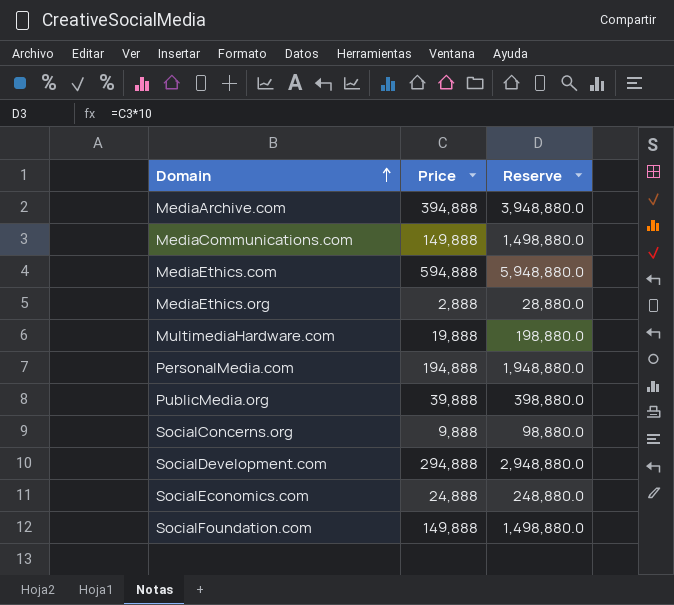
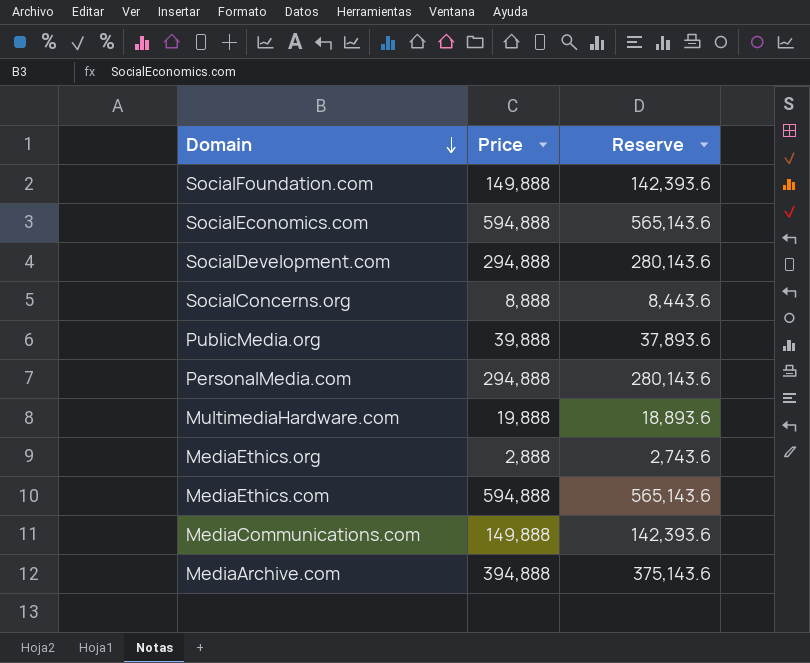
row order: Domain ascending -> Domain descending
column Reserve | formula: [Price] * 10 -> [Price] * 0.95
SocialEconomics.com | Price: 24,888 -> 594,888
SocialConcerns.org | Price: 9,888 -> 8,888
PersonalMedia.com | Price: 194,888 -> 294,888

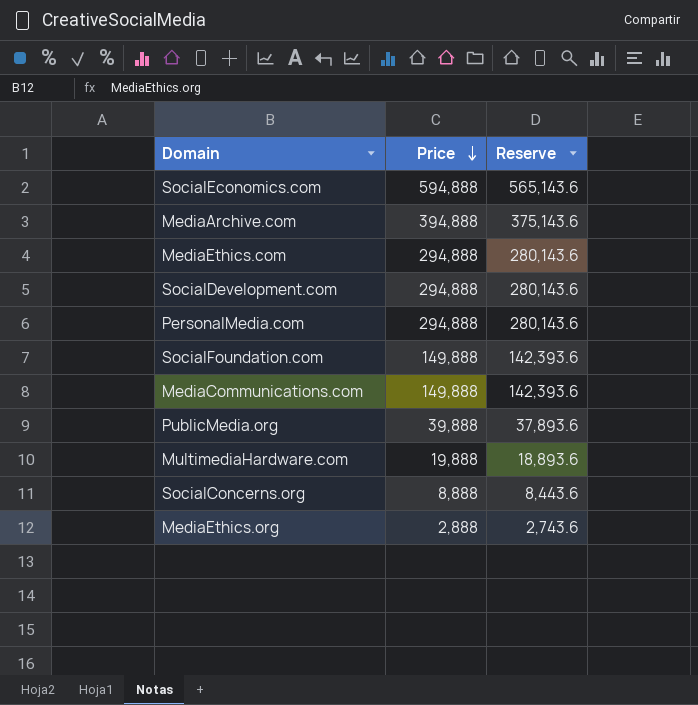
row order: Domain descending -> Price descending
MediaEthics.com | Price: 594,888 -> 294,888
MediaEthics.com | Reserve: 565,143.6 -> 280,143.6

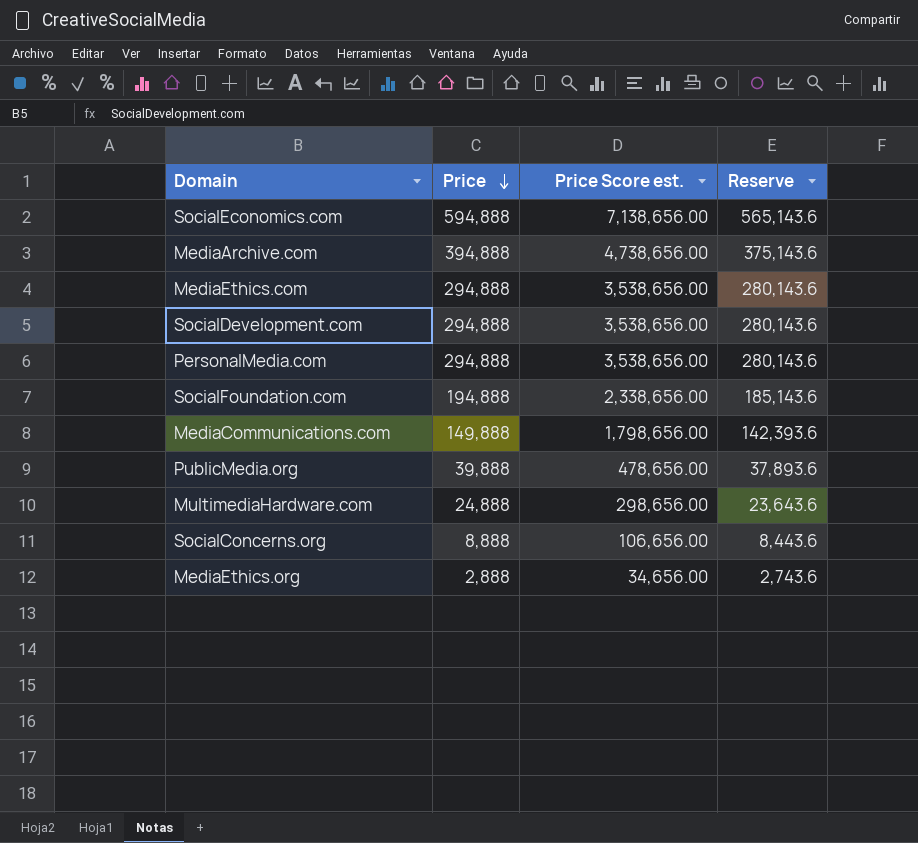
column Price Score est. | formula: none -> [Price] * 12
SocialFoundation.com | Price: 149,888 -> 194,888
SocialFoundation.com | Reserve: 142,393.6 -> 185,143.6
MultimediaHardware.com | Price: 19,888 -> 24,888
MultimediaHardware.com | Reserve: 18,893.6 -> 23,643.6

